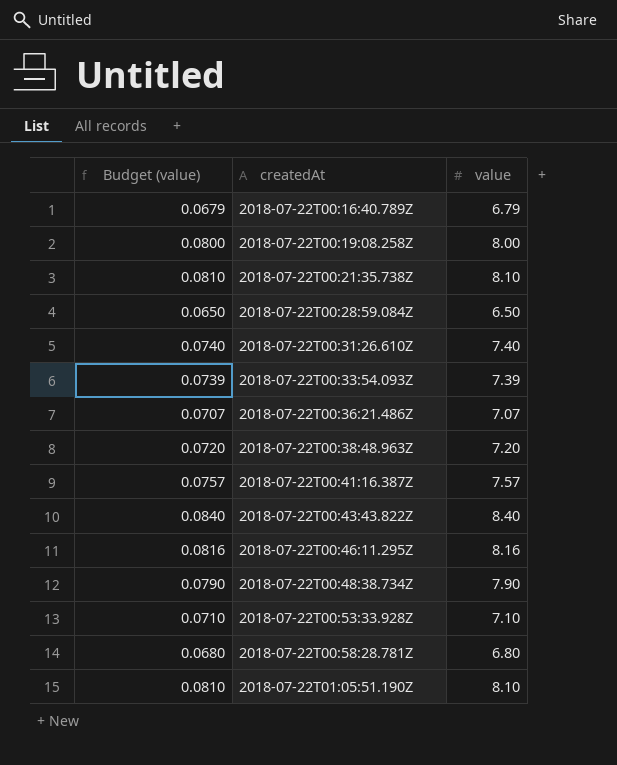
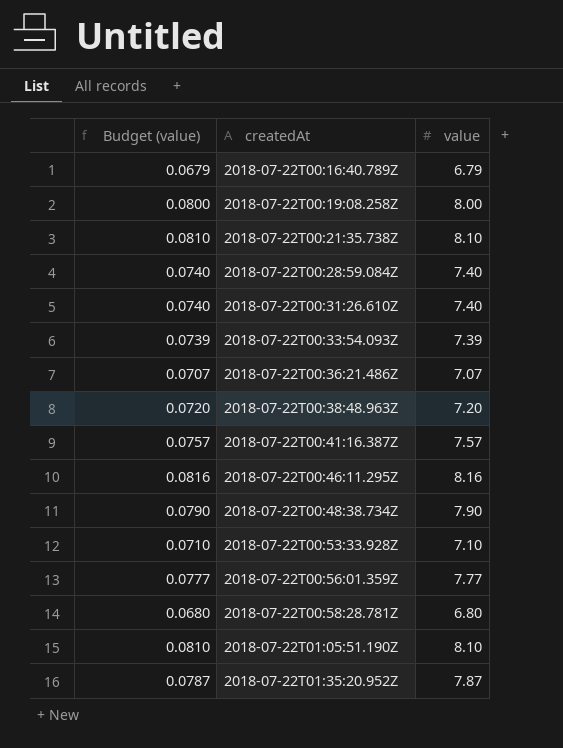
row 2018-07-22T00:43:43.822Z: 0.0840 | 8.40 -> none
2018-07-22T00:28:59.084Z | Budget (value): 0.0650 -> 0.0740
2018-07-22T00:28:59.084Z | value: 6.50 -> 7.40
row 2018-07-22T00:56:01.359Z: none -> 0.0777 | 7.77
row 2018-07-22T01:35:20.952Z: none -> 0.0787 | 7.87

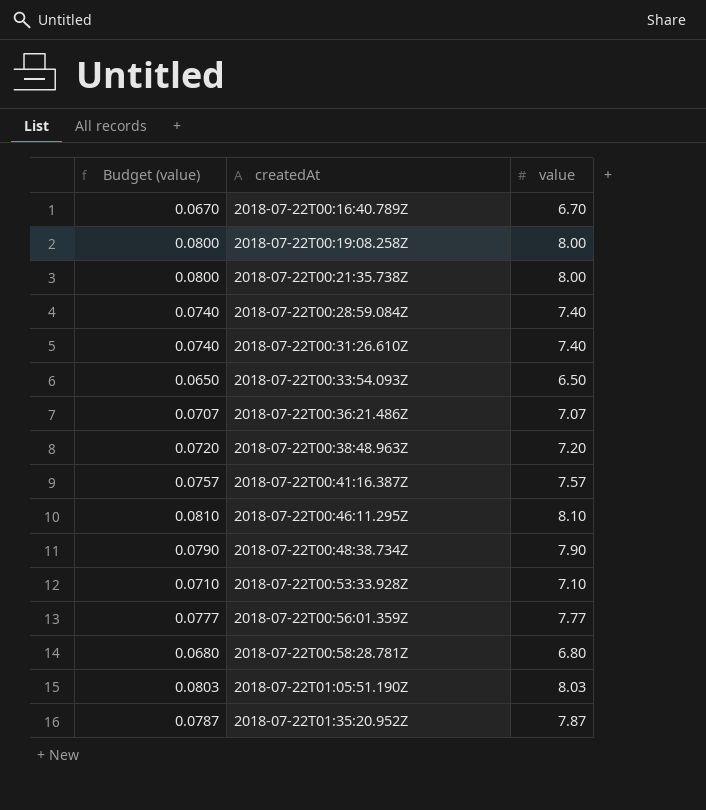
2018-07-22T00:16:40.789Z | Budget (value): 0.0679 -> 0.0670
2018-07-22T00:16:40.789Z | value: 6.79 -> 6.70
2018-07-22T00:21:35.738Z | Budget (value): 0.0810 -> 0.0800
2018-07-22T00:21:35.738Z | value: 8.10 -> 8.00
2018-07-22T00:33:54.093Z | Budget (value): 0.0739 -> 0.0650
2018-07-22T00:33:54.093Z | value: 7.39 -> 6.50
2018-07-22T00:46:11.295Z | Budget (value): 0.0816 -> 0.0810
2018-07-22T00:46:11.295Z | value: 8.16 -> 8.10
2018-07-22T01:05:51.190Z | Budget (value): 0.0810 -> 0.0803
2018-07-22T01:05:51.190Z | value: 8.10 -> 8.03

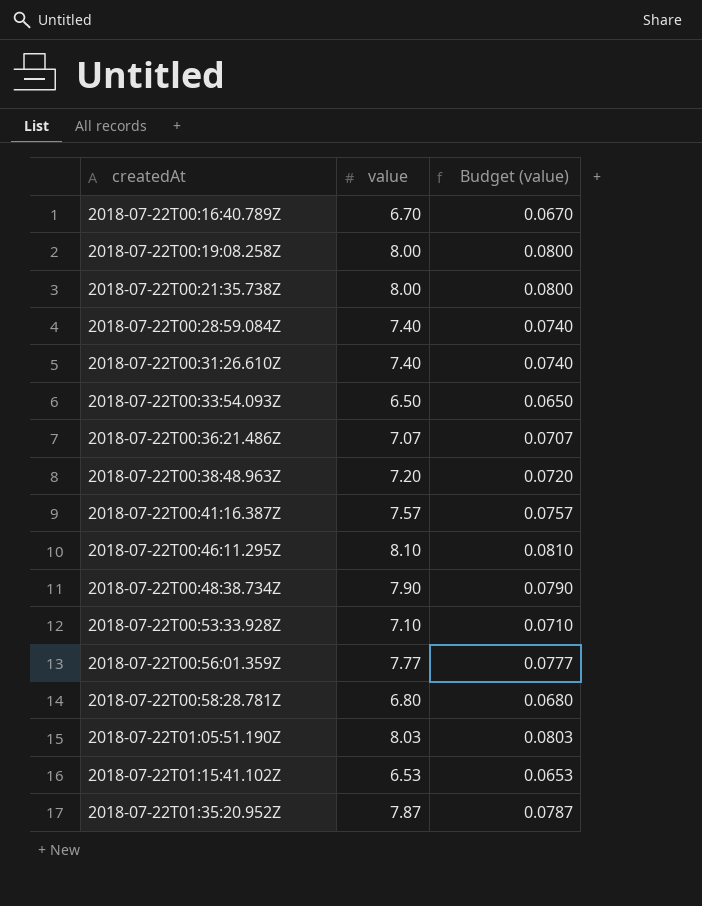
column Budget (value) | position: 1 -> 3
row 2018-07-22T01:15:41.102Z: none -> 6.53 | 0.0653

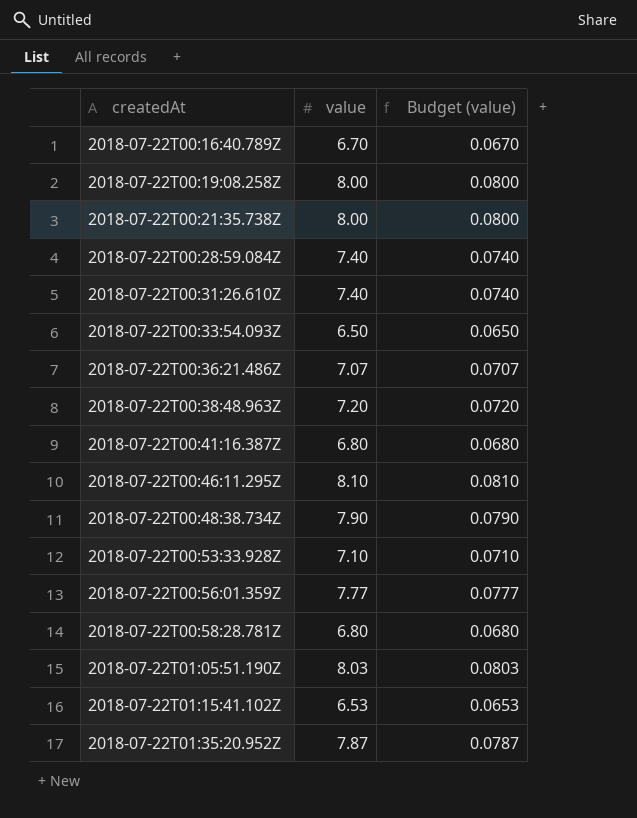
2018-07-22T00:41:16.387Z | value: 7.57 -> 6.80
2018-07-22T00:41:16.387Z | Budget (value): 0.0757 -> 0.0680

